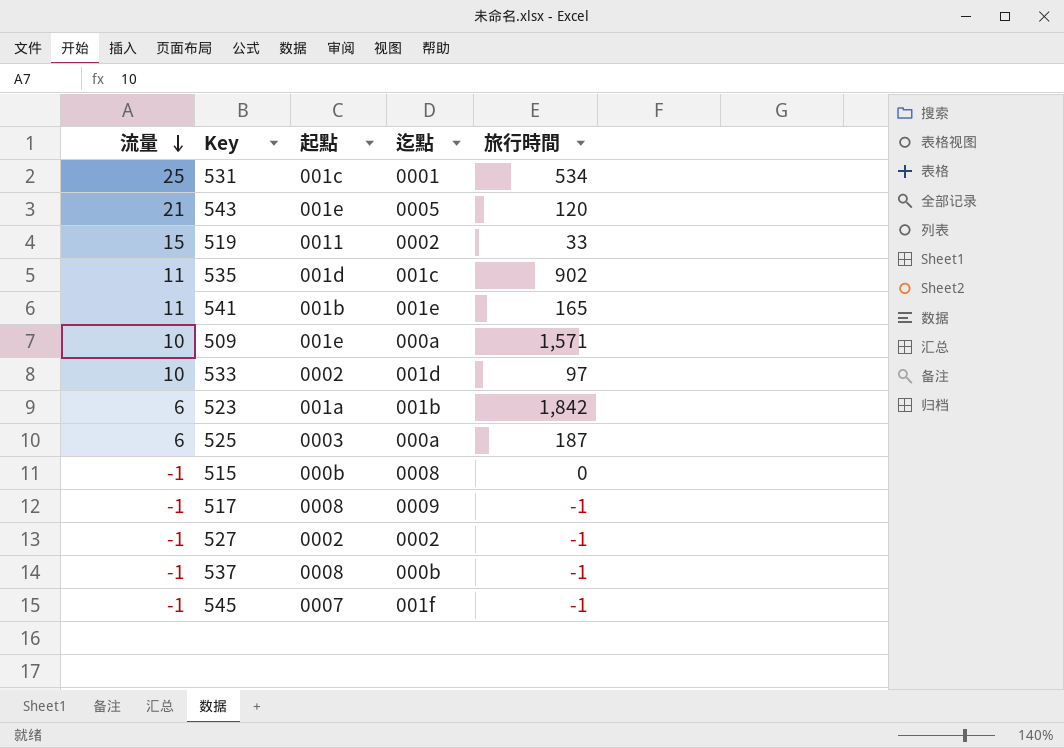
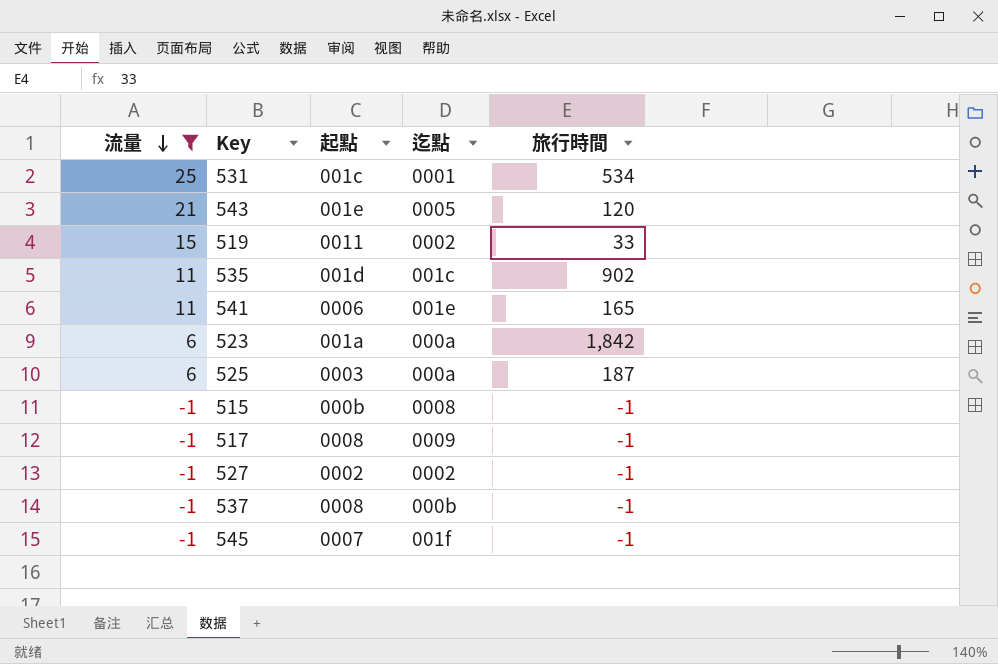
filter: none -> 流量 != 10
541 | 起點: 001b -> 0006
523 | 迄點: 001b -> 000a
515 | 旅行時間: 0 -> -1

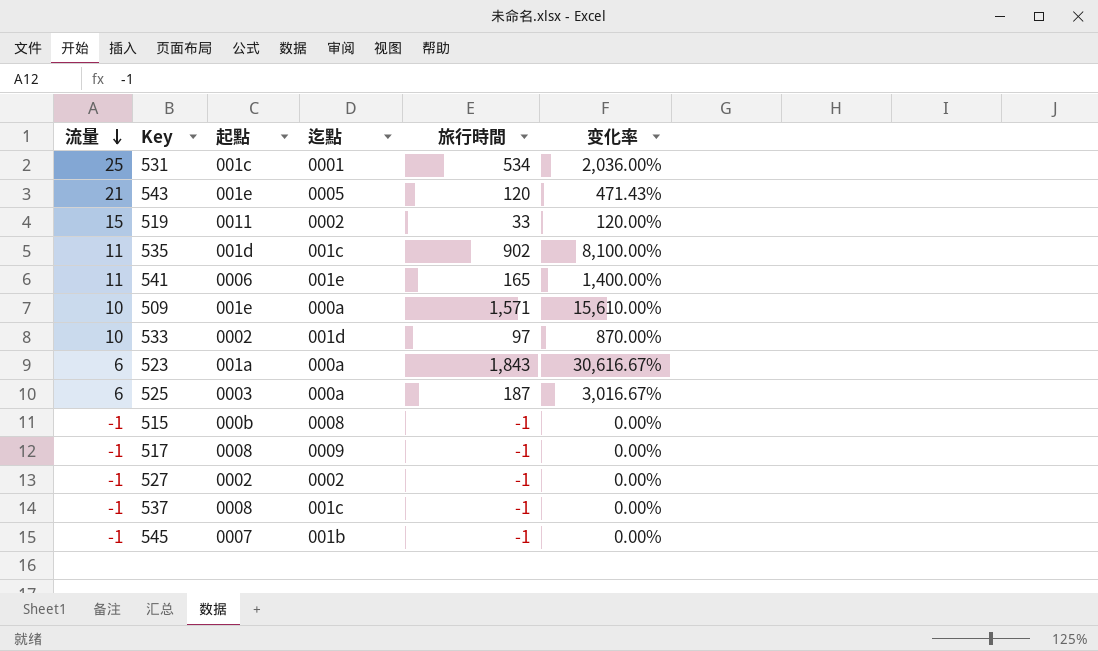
filter: 流量 != 10 -> none
column 变化率 | formula: none -> ([旅行時間] - [流量]) / [流量]
523 | 旅行時間: 1,842 -> 1,843
537 | 迄點: 000b -> 001c
545 | 迄點: 001f -> 001b

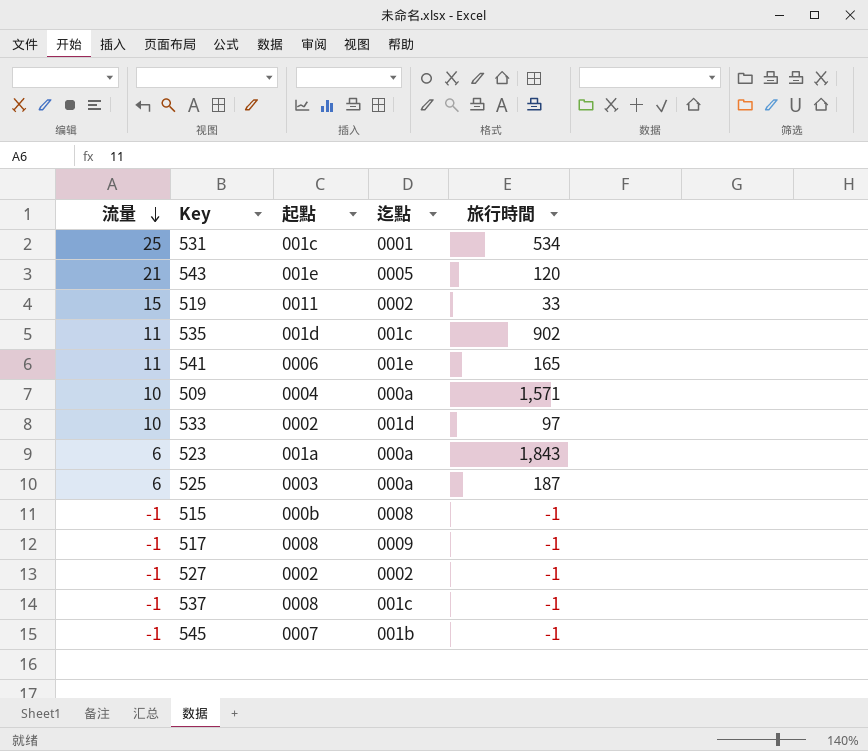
column 变化率 | formula: ([旅行時間] - [流量]) / [流量] -> none
509 | 起點: 001e -> 0004

